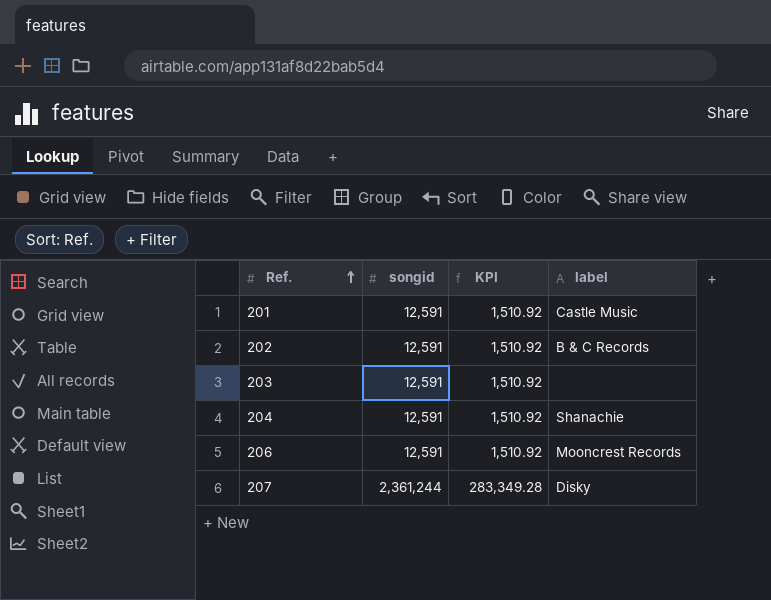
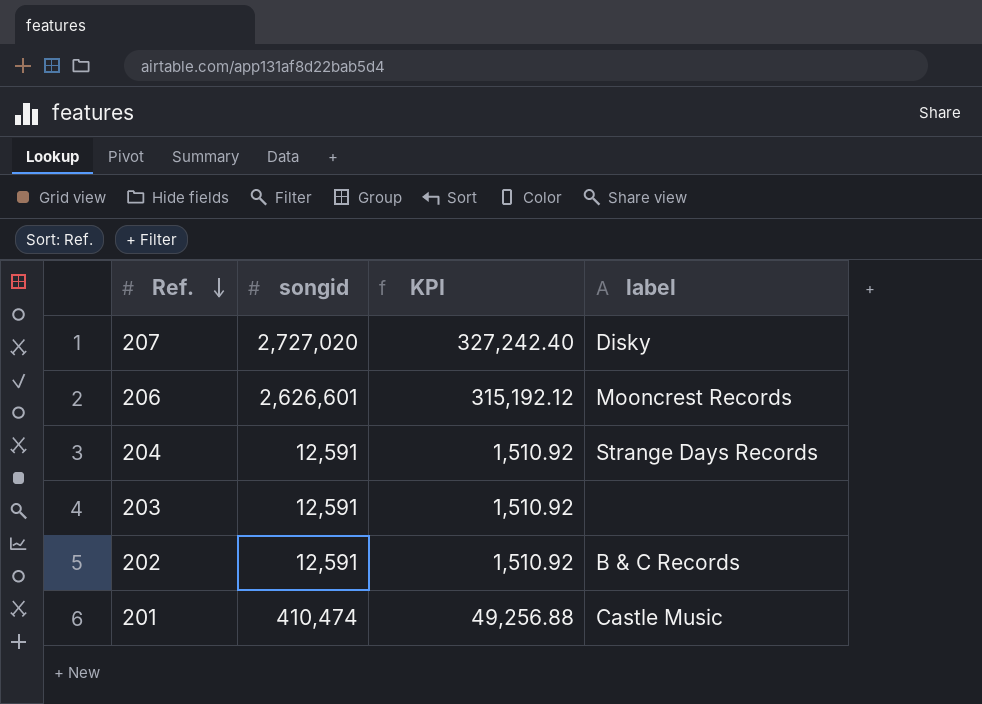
row order: Ref. ascending -> Ref. descending
207 | songid: 2,361,244 -> 2,727,020
207 | KPI: 283,349.28 -> 327,242.40
206 | songid: 12,591 -> 2,626,601
206 | KPI: 1,510.92 -> 315,192.12
204 | label: Shanachie -> Strange Days Records
201 | songid: 12,591 -> 410,474
201 | KPI: 1,510.92 -> 49,256.88

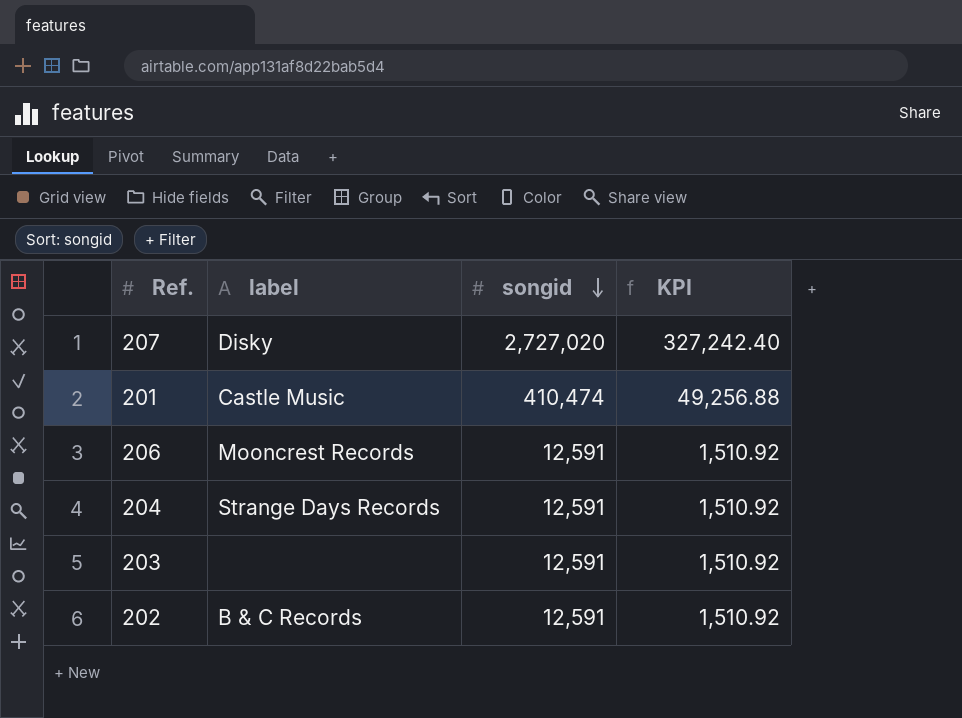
row order: Ref. descending -> songid descending
column label | position: 4 -> 2
206 | songid: 2,626,601 -> 12,591
206 | KPI: 315,192.12 -> 1,510.92

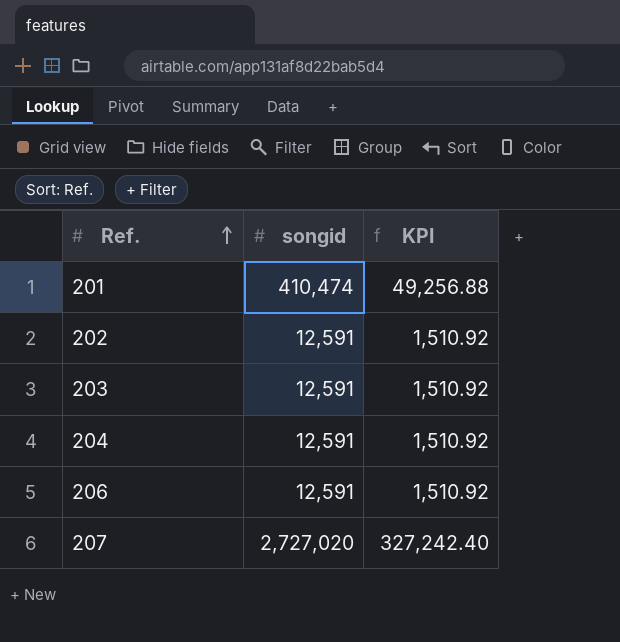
row order: songid descending -> Ref. ascending
column label | position: 2 -> none

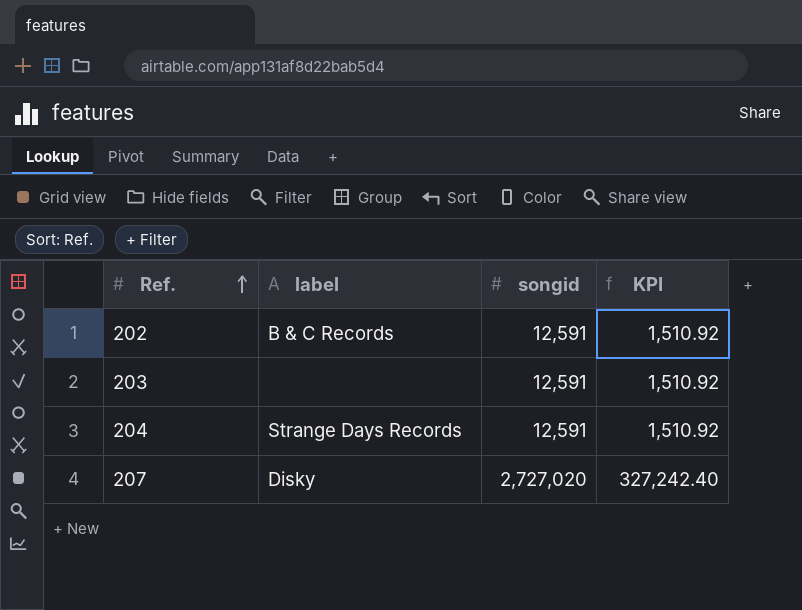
column label | position: none -> 2
row 201: 410,474 | 49,256.88 -> none
row 206: 12,591 | 1,510.92 -> none

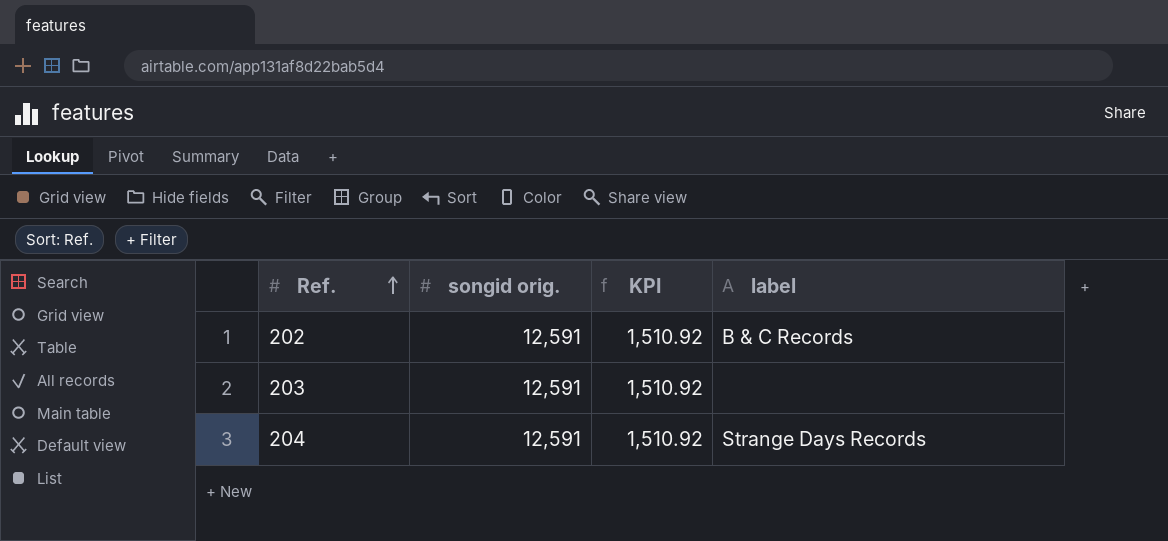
column name: songid -> songid orig.
column label | position: 2 -> 4
row 207: Disky | 2,727,020 | 327,242.40 -> none

